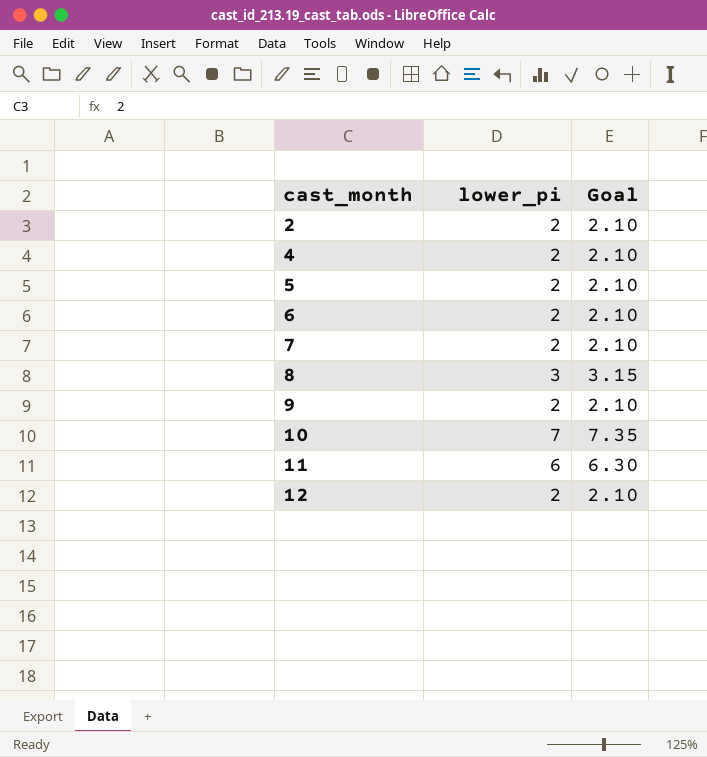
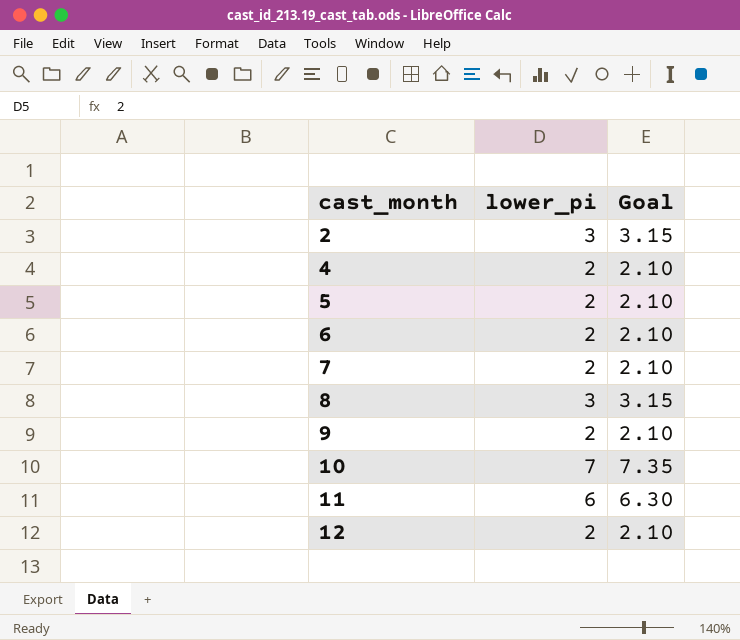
2 | lower_pi: 2 -> 3
2 | Goal: 2.10 -> 3.15

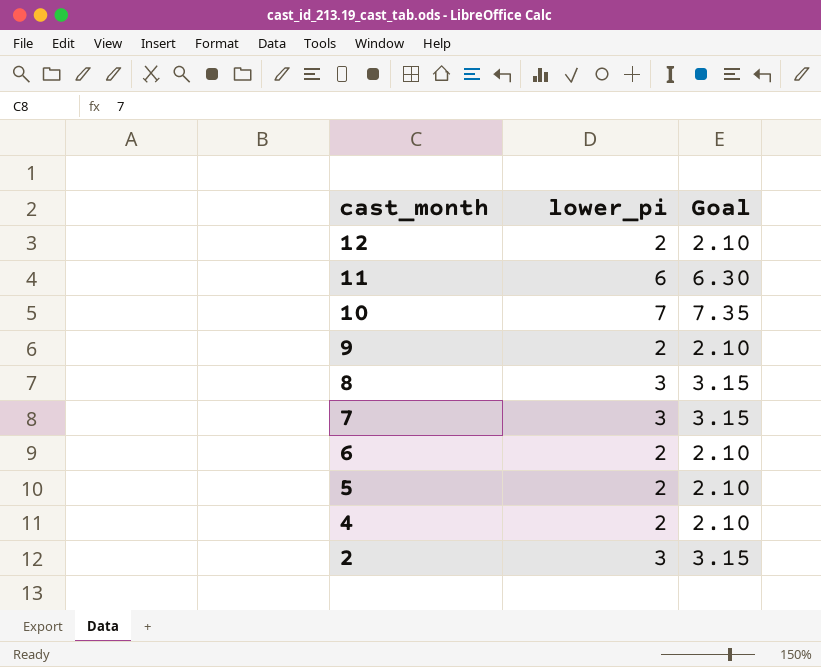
row order: cast_month ascending -> cast_month descending
7 | lower_pi: 2 -> 3
7 | Goal: 2.10 -> 3.15

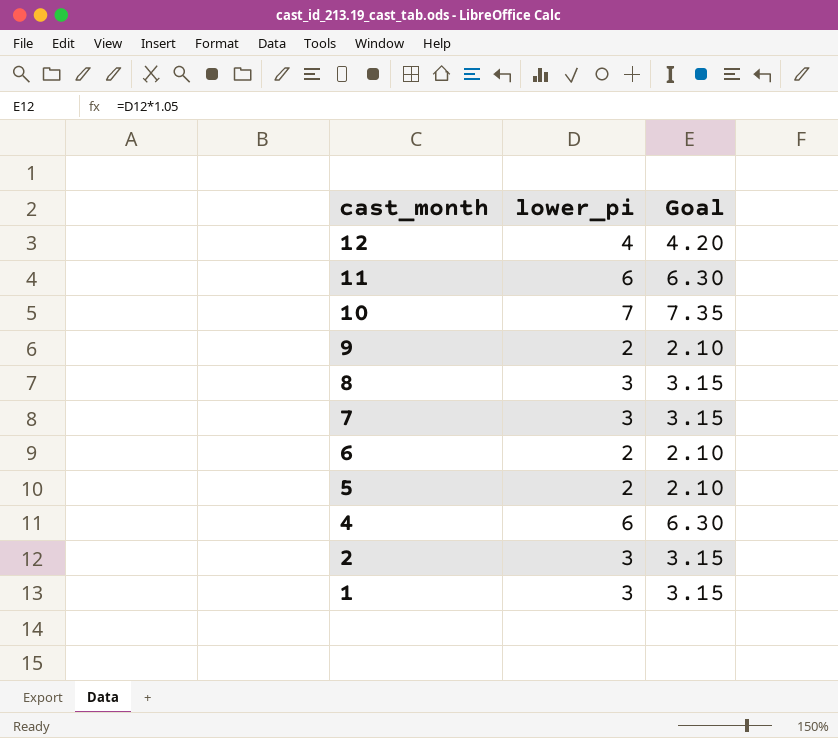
12 | lower_pi: 2 -> 4
12 | Goal: 2.10 -> 4.20
4 | lower_pi: 2 -> 6
4 | Goal: 2.10 -> 6.30
row 1: none -> 3 | 3.15

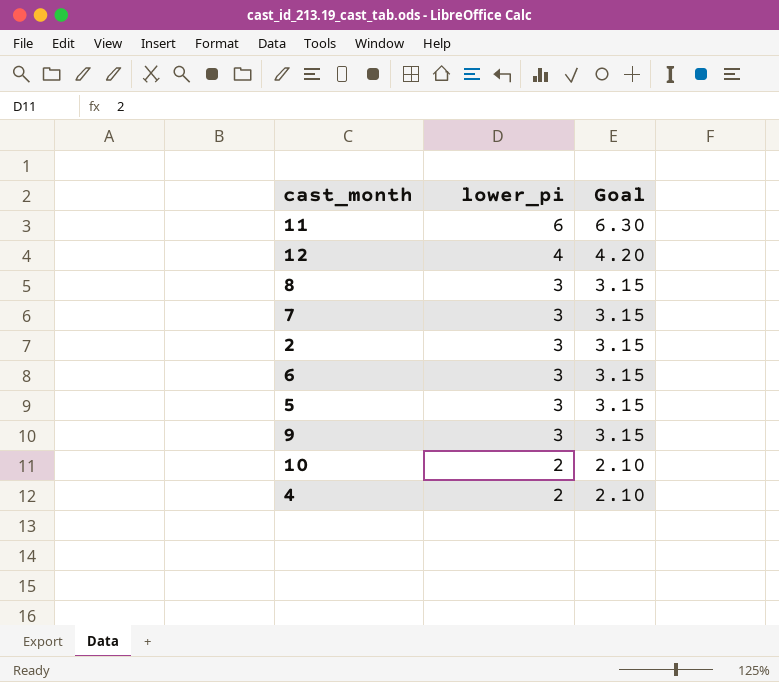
row order: cast_month descending -> lower_pi descending
row 1: 3 | 3.15 -> none
6 | lower_pi: 2 -> 3
6 | Goal: 2.10 -> 3.15
5 | lower_pi: 2 -> 3
5 | Goal: 2.10 -> 3.15
9 | lower_pi: 2 -> 3
9 | Goal: 2.10 -> 3.15
10 | lower_pi: 7 -> 2
10 | Goal: 7.35 -> 2.10
4 | lower_pi: 6 -> 2
4 | Goal: 6.30 -> 2.10

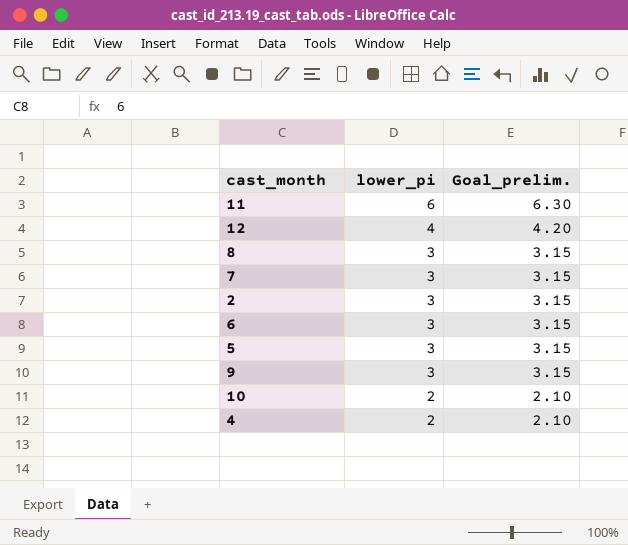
column name: Goal -> Goal_prelim.

